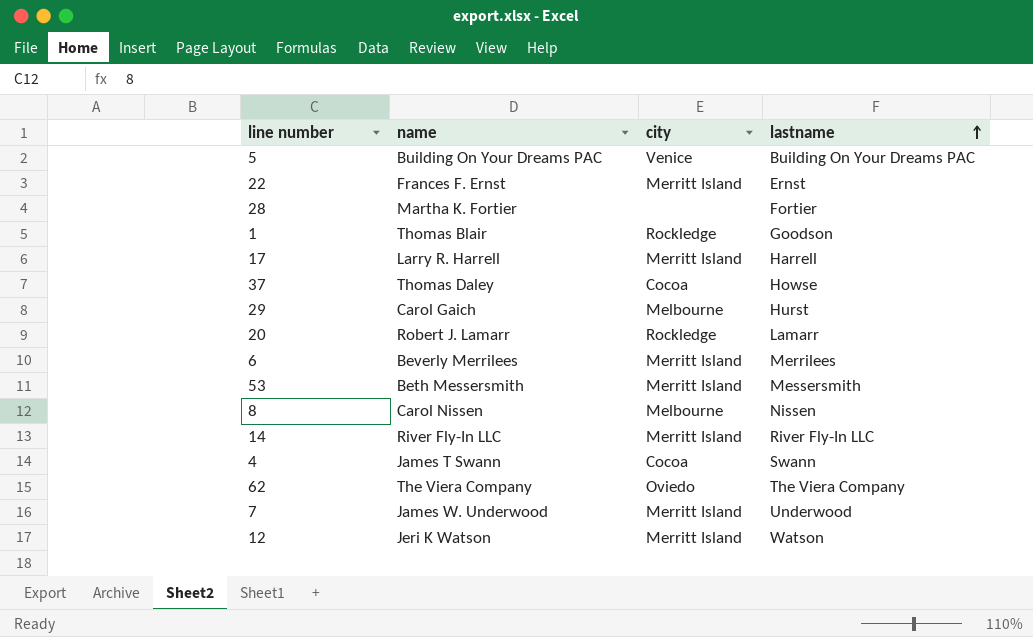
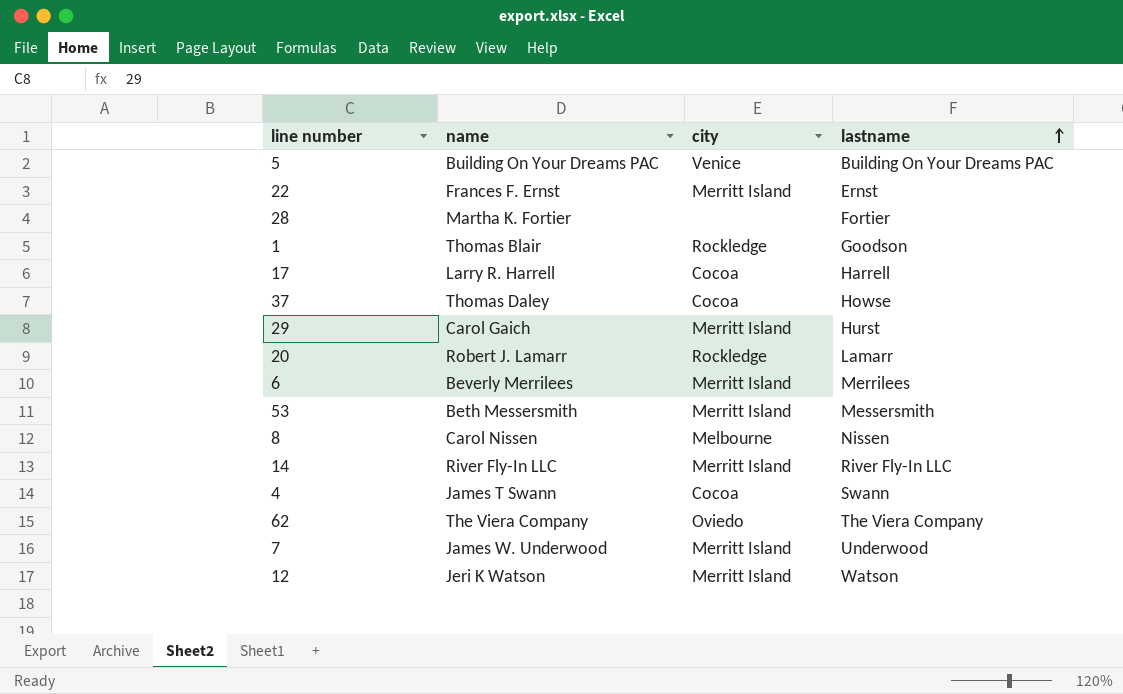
17 | city: Merritt Island -> Cocoa
29 | city: Melbourne -> Merritt Island

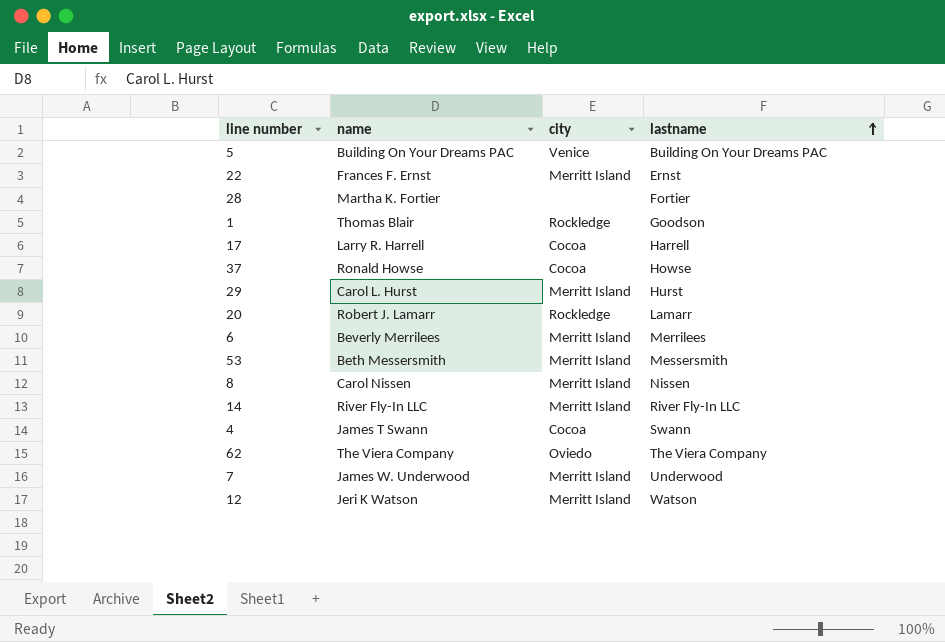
37 | name: Thomas Daley -> Ronald Howse
29 | name: Carol Gaich -> Carol L. Hurst
8 | city: Melbourne -> Merritt Island

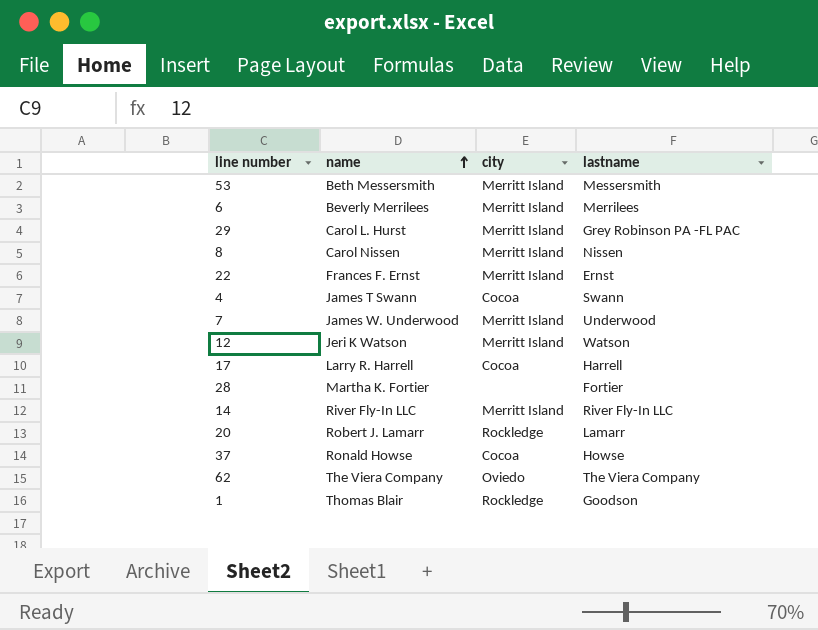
row order: lastname ascending -> name ascending
row 5: Building On Your Dreams PAC | Venice | Building On Your Dreams PAC -> none
29 | lastname: Hurst -> Grey Robinson PA -FL PAC

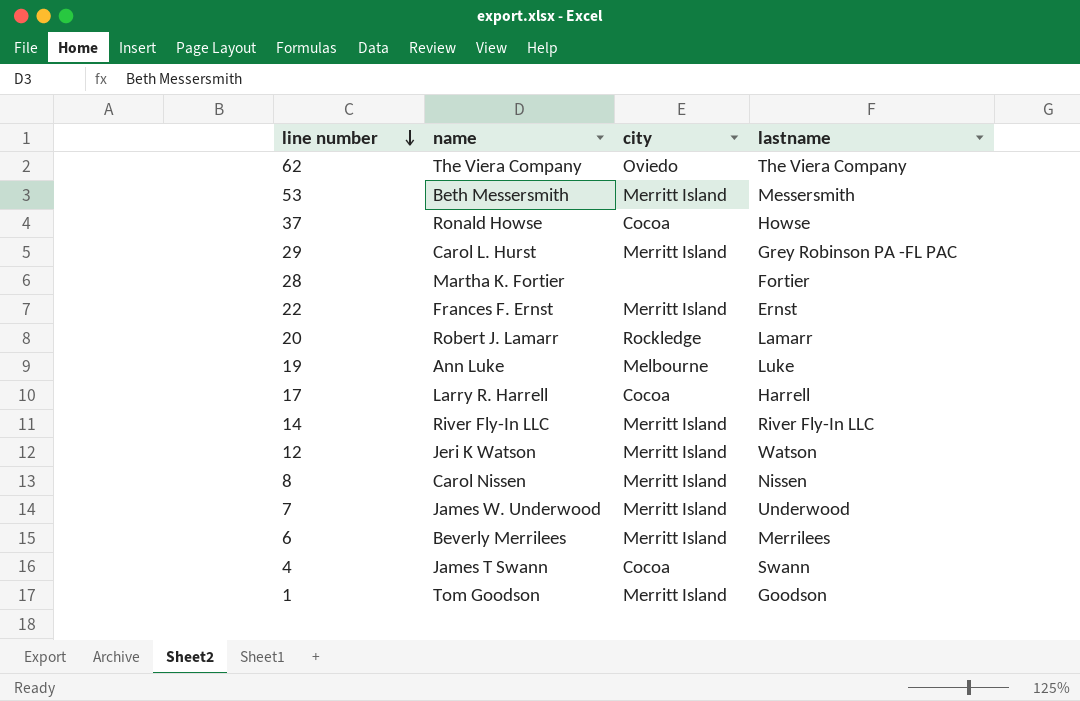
row order: name ascending -> line number descending
row 19: none -> Ann Luke | Melbourne | Luke
1 | name: Thomas Blair -> Tom Goodson
1 | city: Rockledge -> Merritt Island

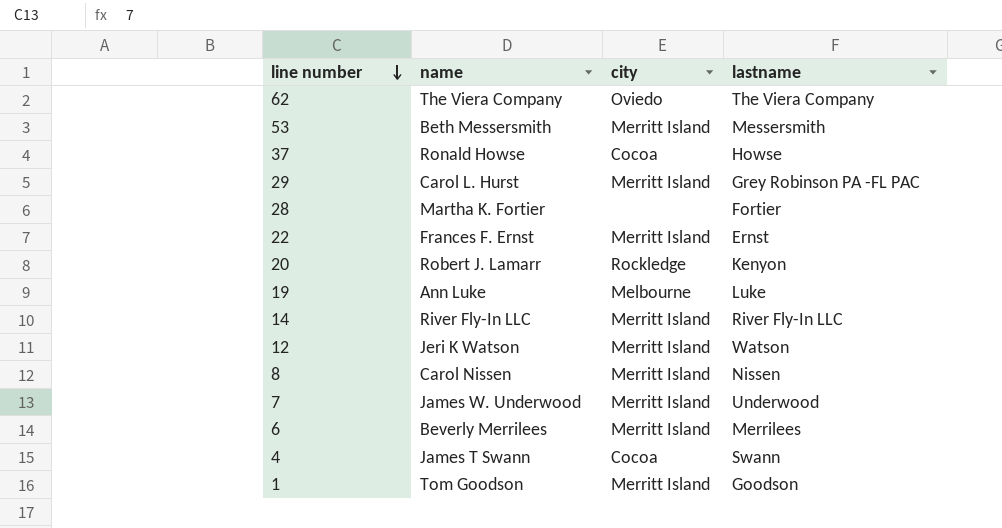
row 17: Larry R. Harrell | Cocoa | Harrell -> none
20 | lastname: Lamarr -> Kenyon

